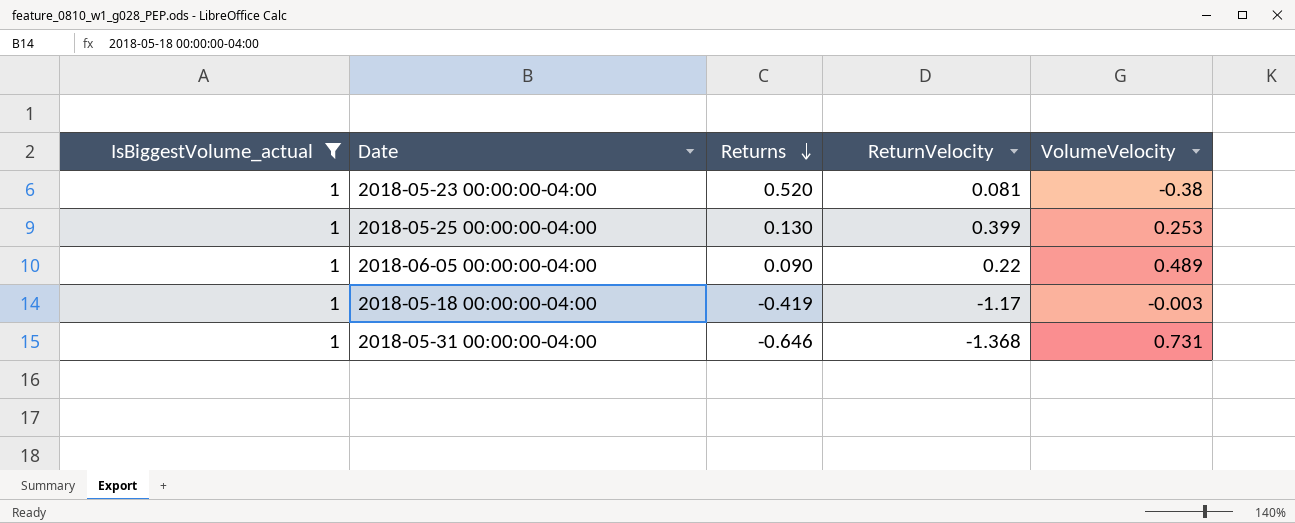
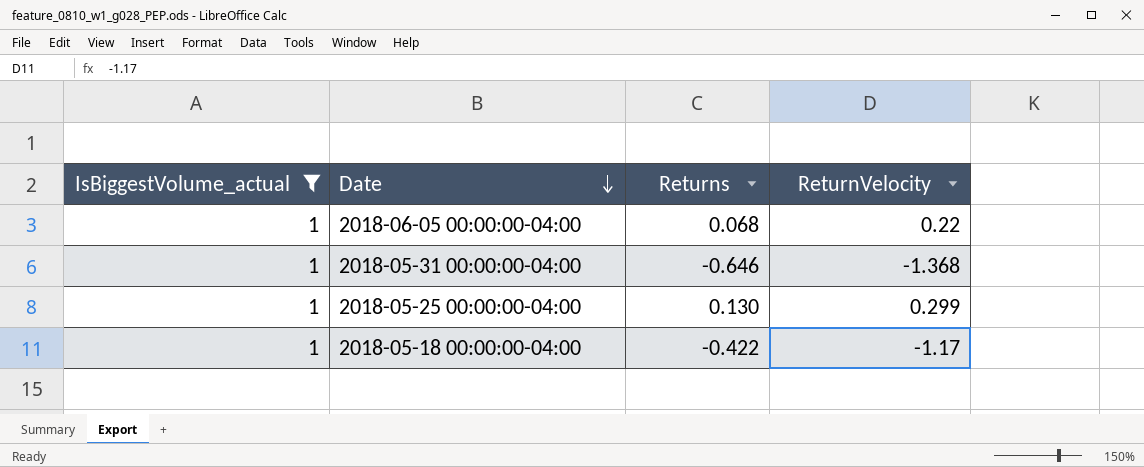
row order: Returns descending -> Date descending
column VolumeVelocity | position: 5 -> none
row 2018-05-23 00:00:00-04:00: 1 | 0.520 | 0.081 | -0.38 -> none
2018-06-05 00:00:00-04:00 | Returns: 0.090 -> 0.068
2018-05-25 00:00:00-04:00 | ReturnVelocity: 0.399 -> 0.299
2018-05-18 00:00:00-04:00 | Returns: -0.419 -> -0.422

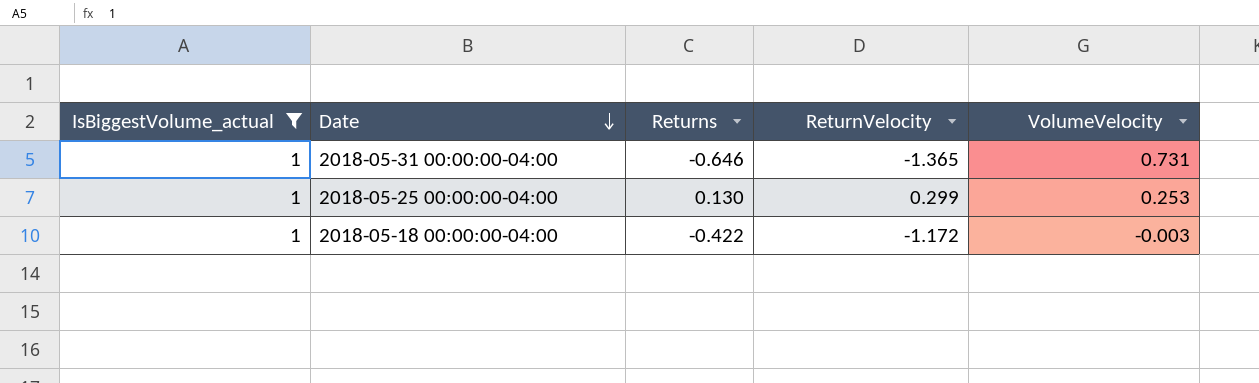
column VolumeVelocity | position: none -> 5
row 2018-06-05 00:00:00-04:00: 1 | 0.068 | 0.22 -> none
2018-05-31 00:00:00-04:00 | ReturnVelocity: -1.368 -> -1.365
2018-05-18 00:00:00-04:00 | ReturnVelocity: -1.17 -> -1.172

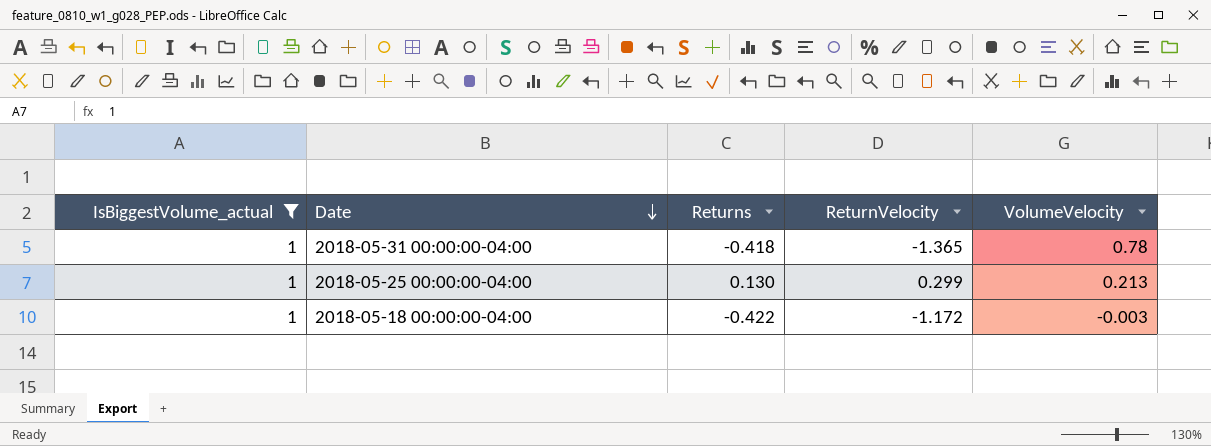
2018-05-31 00:00:00-04:00 | Returns: -0.646 -> -0.418
2018-05-31 00:00:00-04:00 | VolumeVelocity: 0.731 -> 0.78
2018-05-25 00:00:00-04:00 | VolumeVelocity: 0.253 -> 0.213

